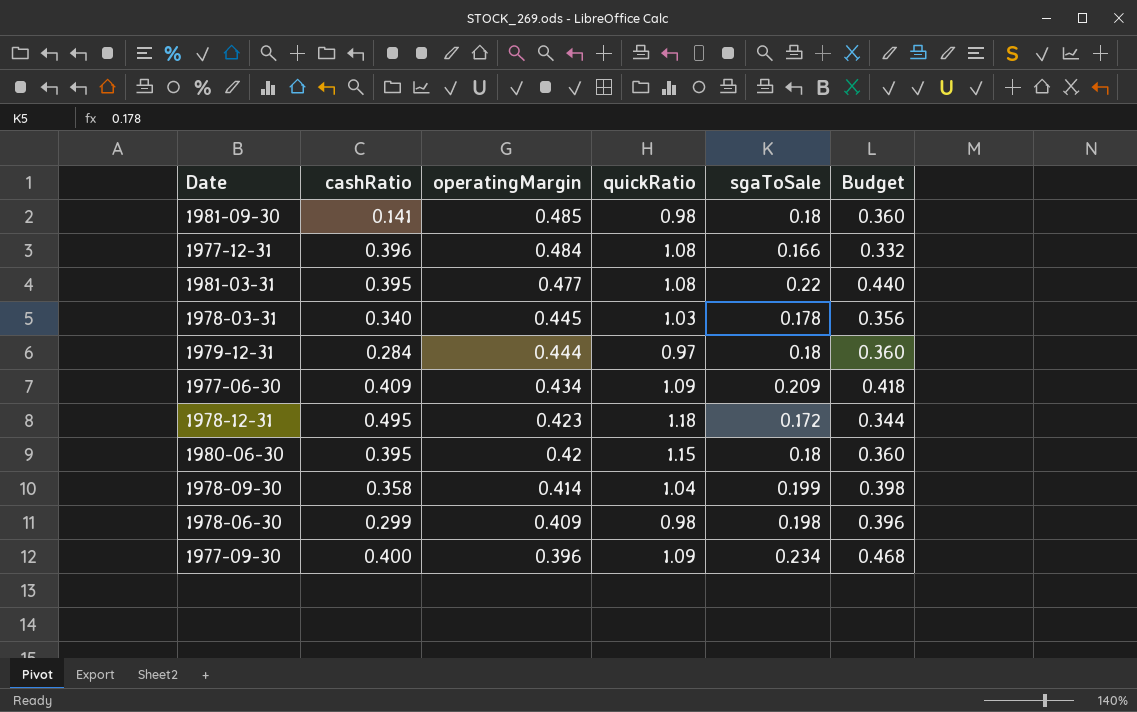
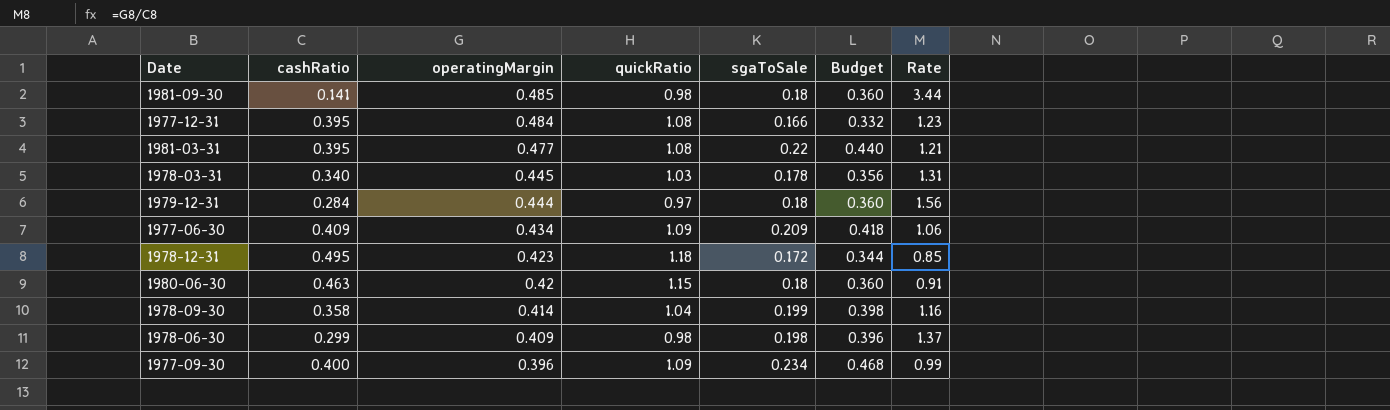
column Rate | formula: none -> [operatingMargin] / [cashRatio]
1977-12-31 | cashRatio: 0.396 -> 0.395
1980-06-30 | cashRatio: 0.395 -> 0.463

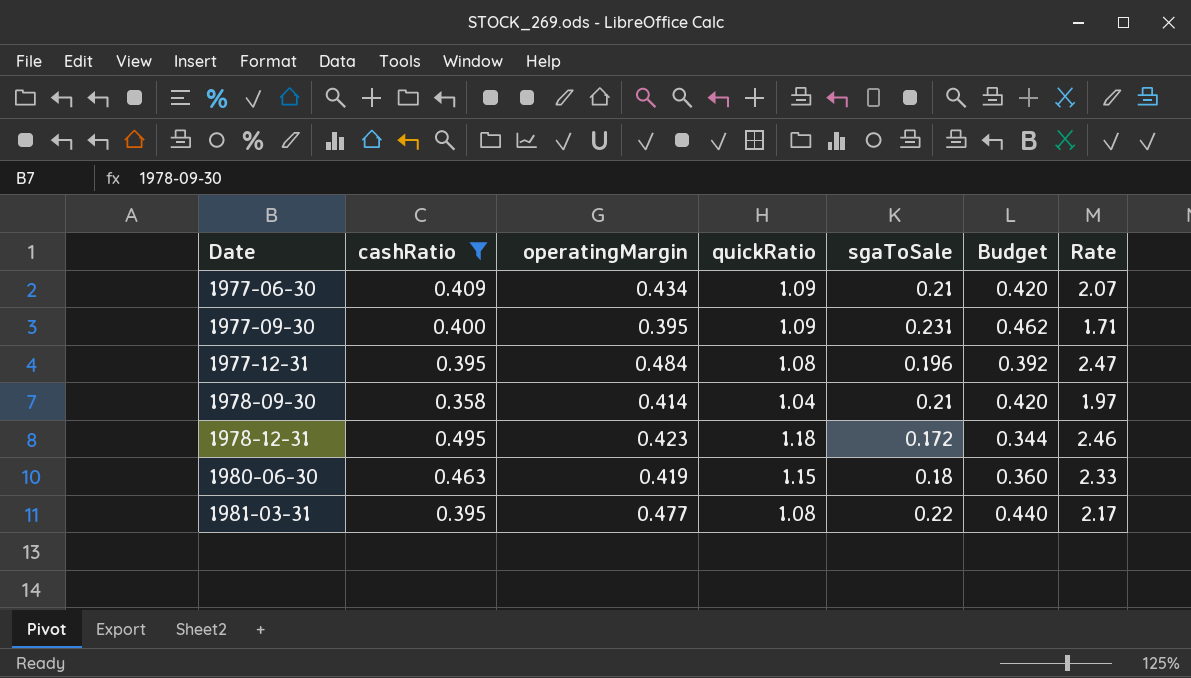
filter: none -> cashRatio >= 0.358
row order: operatingMargin descending -> Date ascending
column Rate | formula: [operatingMargin] / [cashRatio] -> [operatingMargin] / [sgaToSale]
1977-06-30 | sgaToSale: 0.209 -> 0.21
1977-06-30 | Budget: 0.418 -> 0.420
1977-09-30 | operatingMargin: 0.396 -> 0.395
1977-09-30 | sgaToSale: 0.234 -> 0.231
1977-09-30 | Budget: 0.468 -> 0.462
1977-12-31 | sgaToSale: 0.166 -> 0.196
1977-12-31 | Budget: 0.332 -> 0.392
1978-09-30 | sgaToSale: 0.199 -> 0.21
1978-09-30 | Budget: 0.398 -> 0.420
1980-06-30 | operatingMargin: 0.42 -> 0.419

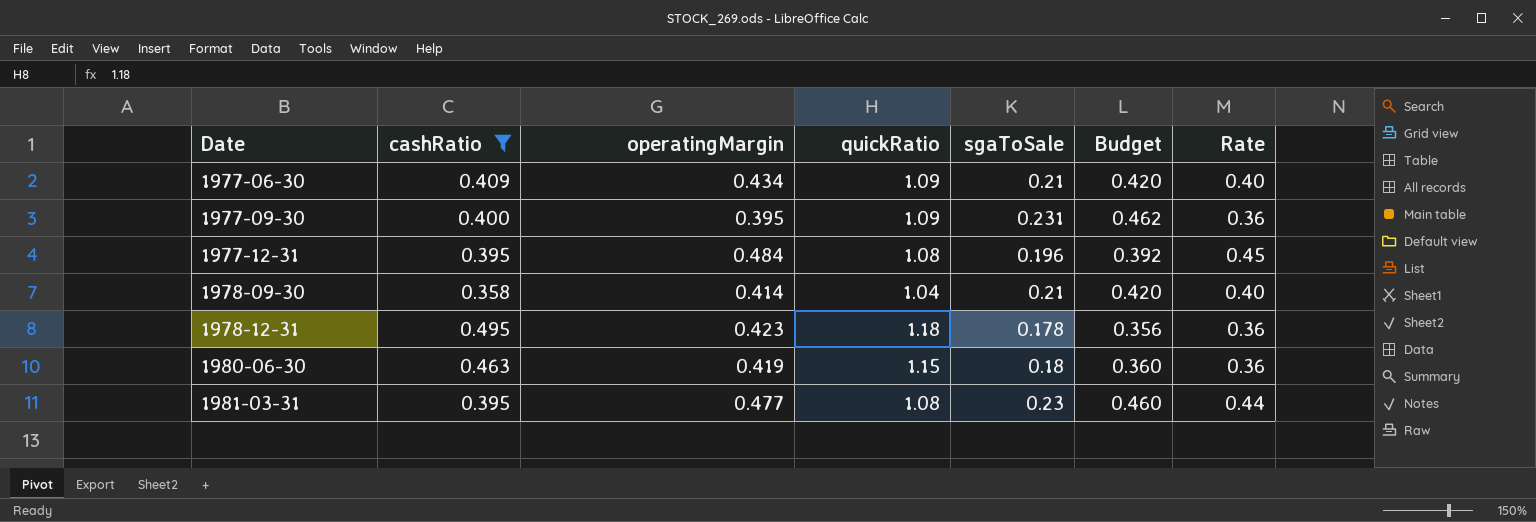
column Rate | formula: [operatingMargin] / [sgaToSale] -> [operatingMargin] / [quickRatio]
1978-12-31 | sgaToSale: 0.172 -> 0.178
1978-12-31 | Budget: 0.344 -> 0.356
1981-03-31 | sgaToSale: 0.22 -> 0.23
1981-03-31 | Budget: 0.440 -> 0.460

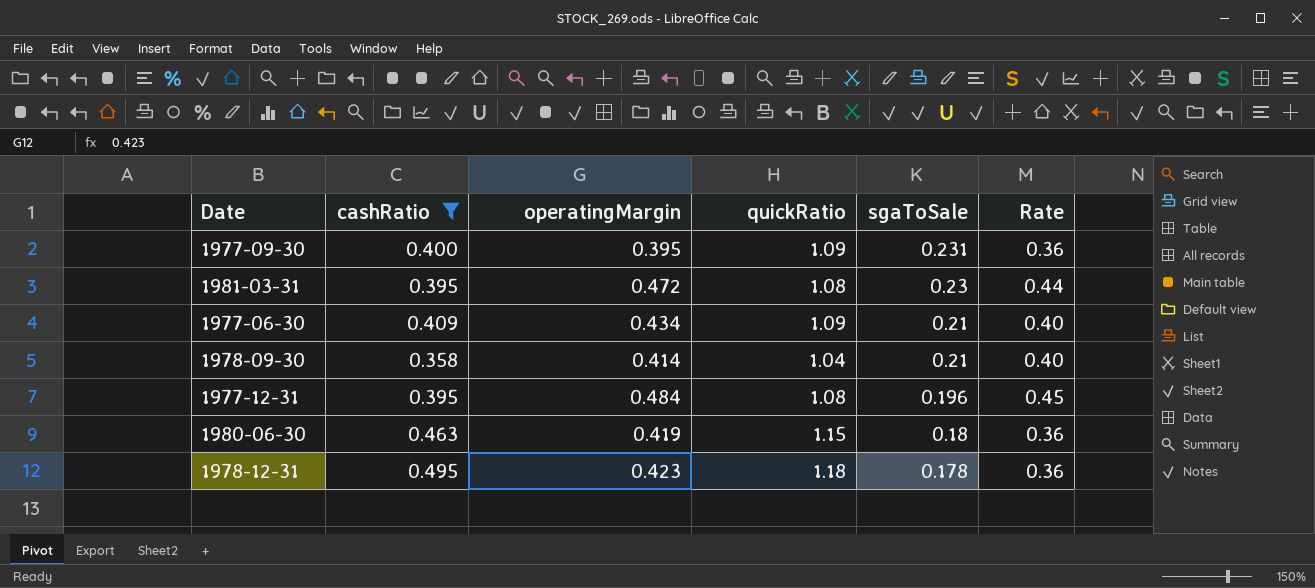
row order: Date ascending -> sgaToSale descending
column Budget | formula: [sgaToSale] * 2 -> none
1981-03-31 | operatingMargin: 0.477 -> 0.472

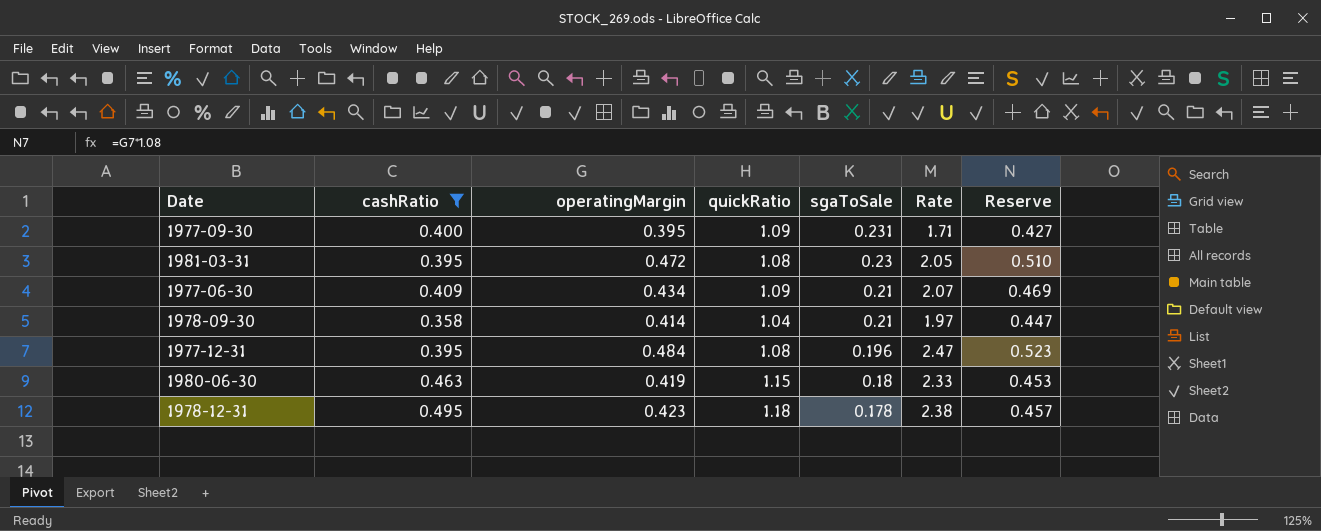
column Rate | formula: [operatingMargin] / [quickRatio] -> [operatingMargin] / [sgaToSale]
column Reserve | formula: none -> [operatingMargin] * 1.08

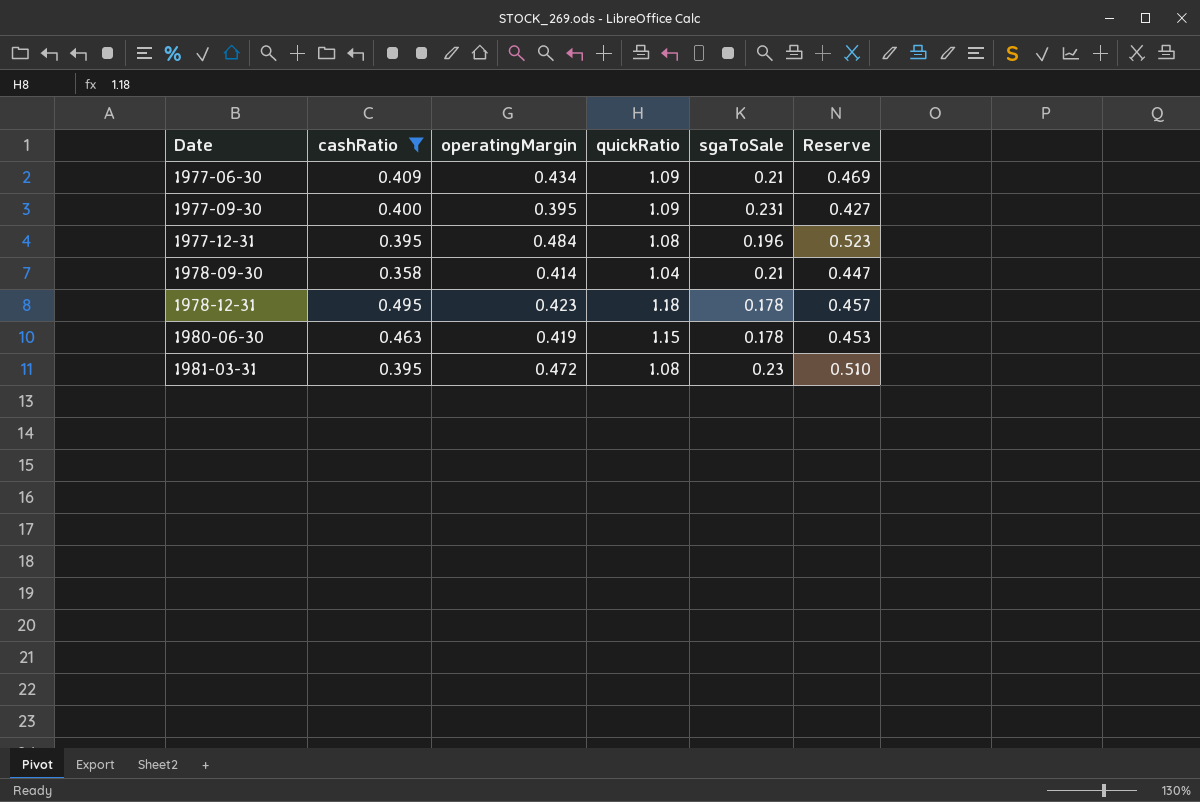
row order: sgaToSale descending -> Date ascending
column Rate | formula: [operatingMargin] / [sgaToSale] -> none
1980-06-30 | sgaToSale: 0.18 -> 0.178

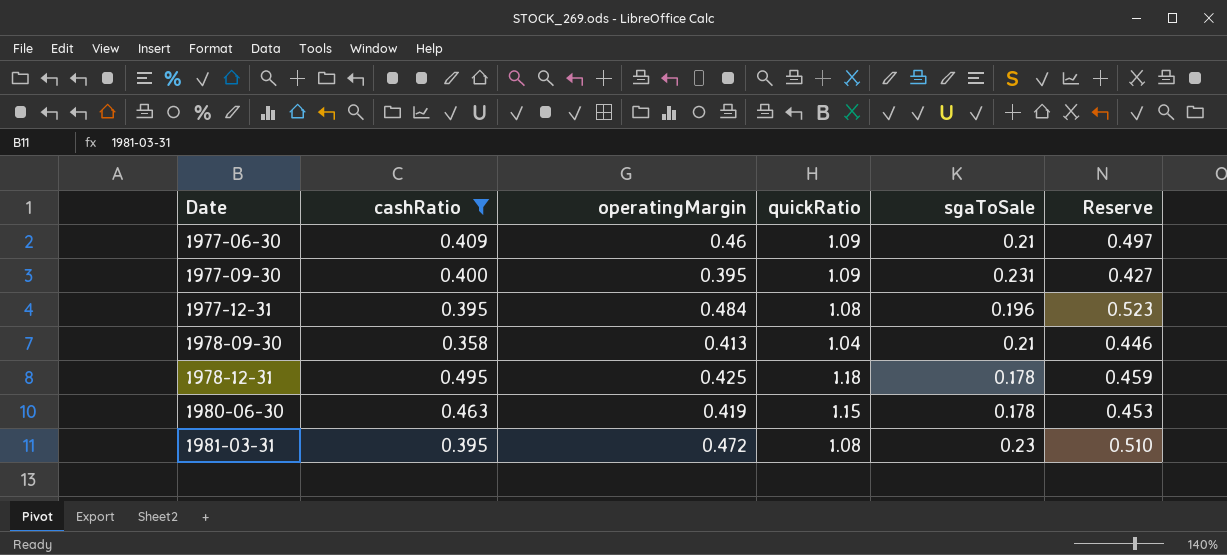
1977-06-30 | operatingMargin: 0.434 -> 0.46
1977-06-30 | Reserve: 0.469 -> 0.497
1978-09-30 | operatingMargin: 0.414 -> 0.413
1978-09-30 | Reserve: 0.447 -> 0.446
1978-12-31 | operatingMargin: 0.423 -> 0.425
1978-12-31 | Reserve: 0.457 -> 0.459

